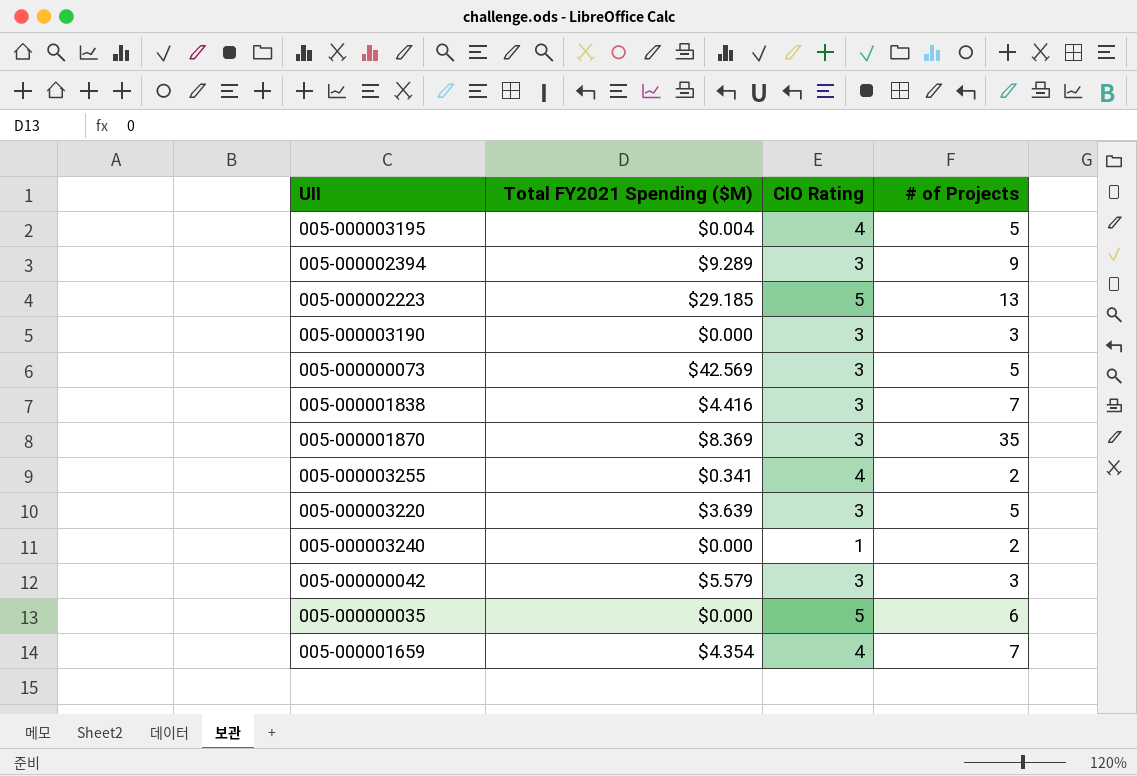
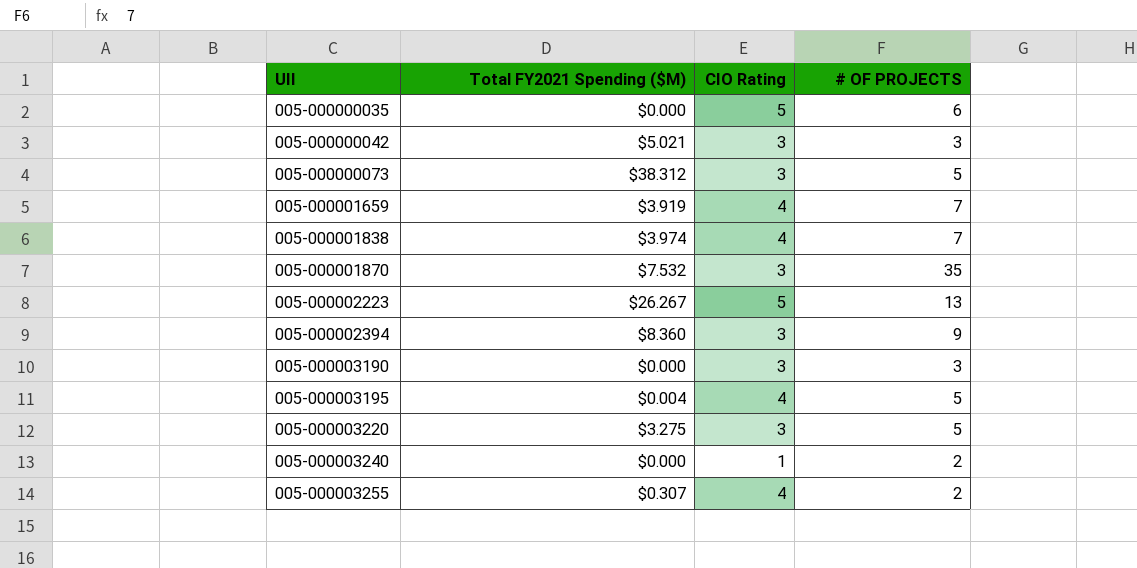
row order: none -> UII ascending
column name: # of Projects -> # OF PROJECTS
005-000000042 | Total FY2021 Spending ($M): $5.579 -> $5.021
005-000000073 | Total FY2021 Spending ($M): $42.569 -> $38.312
005-000001659 | Total FY2021 Spending ($M): $4.354 -> $3.919
005-000001838 | Total FY2021 Spending ($M): $4.416 -> $3.974
005-000001838 | CIO Rating: 3 -> 4
005-000001870 | Total FY2021 Spending ($M): $8.369 -> $7.532
005-000002223 | Total FY2021 Spending ($M): $29.185 -> $26.267
005-000002394 | Total FY2021 Spending ($M): $9.289 -> $8.360
005-000003220 | Total FY2021 Spending ($M): $3.639 -> $3.275
005-000003255 | Total FY2021 Spending ($M): $0.341 -> $0.307

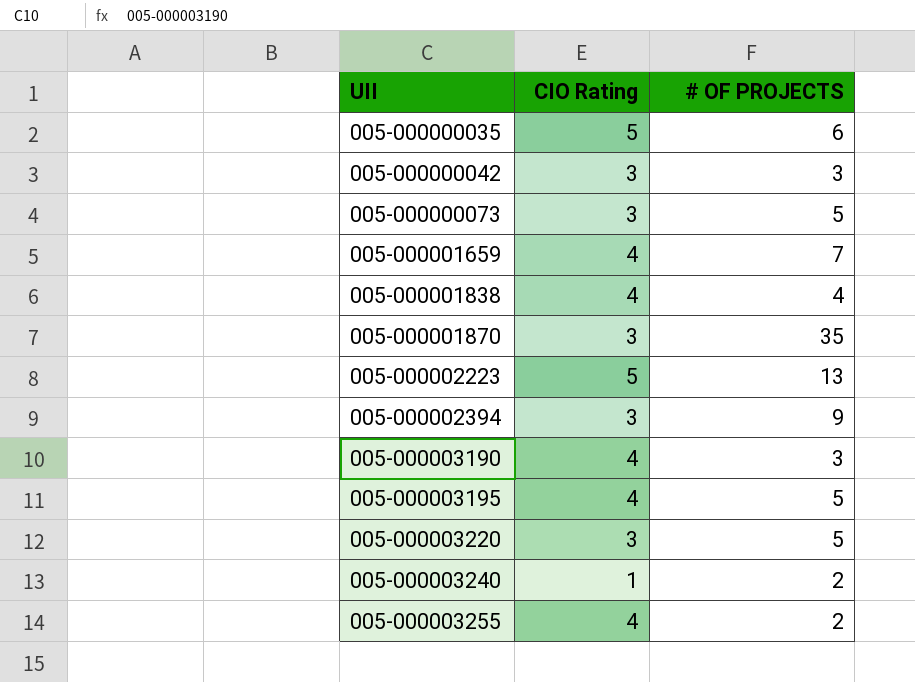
column Total FY2021 Spending ($M) | position: 2 -> none
005-000001838 | # OF PROJECTS: 7 -> 4
005-000003190 | CIO Rating: 3 -> 4

